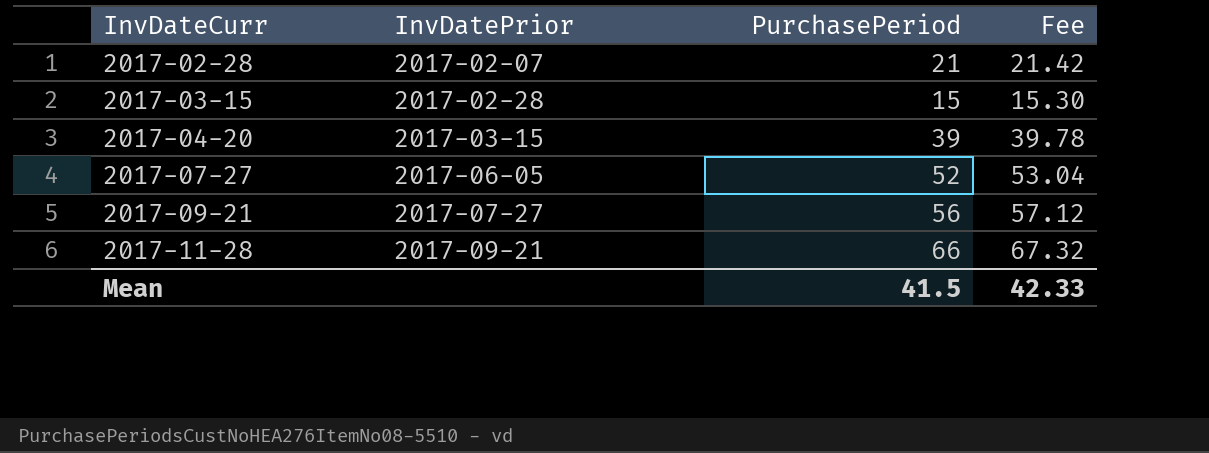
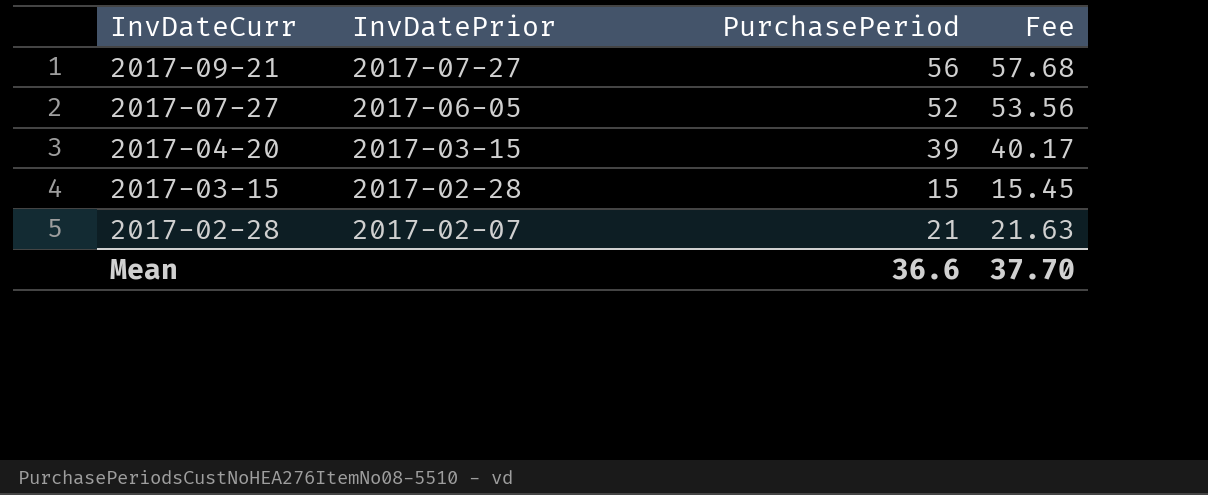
row order: InvDateCurr ascending -> InvDateCurr descending
column Fee | formula: [PurchasePeriod] * 1.02 -> [PurchasePeriod] * 1.03
row 2017-11-28: 2017-09-21 | 66 | 67.32 -> none
Mean | PurchasePeriod: 41.5 -> 36.6
Mean | Fee: 42.33 -> 37.70

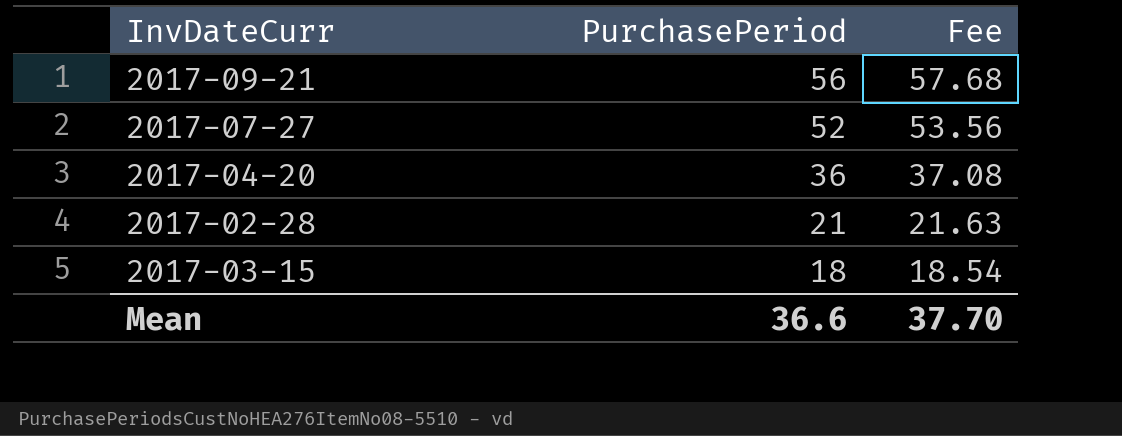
row order: InvDateCurr descending -> PurchasePeriod descending
column InvDatePrior | position: 2 -> none
2017-04-20 | PurchasePeriod: 39 -> 36
2017-04-20 | Fee: 40.17 -> 37.08
2017-03-15 | PurchasePeriod: 15 -> 18
2017-03-15 | Fee: 15.45 -> 18.54

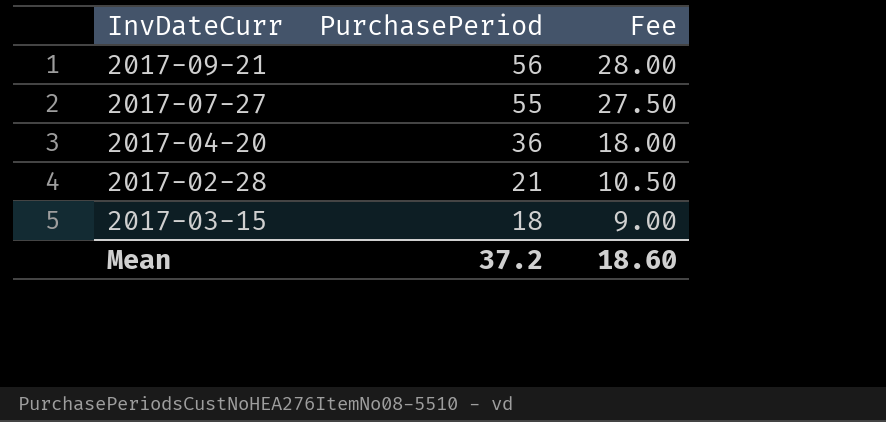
column Fee | formula: [PurchasePeriod] * 1.03 -> [PurchasePeriod] * 0.5
2017-07-27 | PurchasePeriod: 52 -> 55
Mean | PurchasePeriod: 36.6 -> 37.2
Mean | Fee: 37.70 -> 18.60

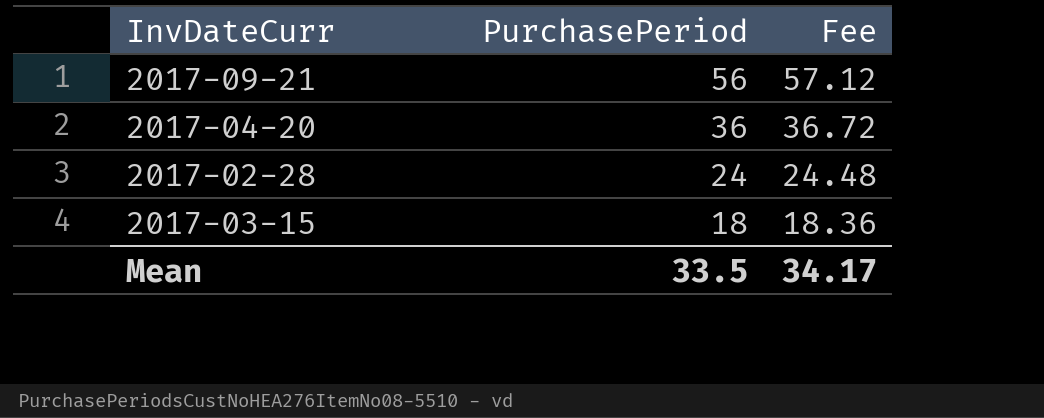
column Fee | formula: [PurchasePeriod] * 0.5 -> [PurchasePeriod] * 1.02
row 2017-07-27: 55 | 27.50 -> none
2017-02-28 | PurchasePeriod: 21 -> 24
Mean | PurchasePeriod: 37.2 -> 33.5
Mean | Fee: 18.60 -> 34.17

